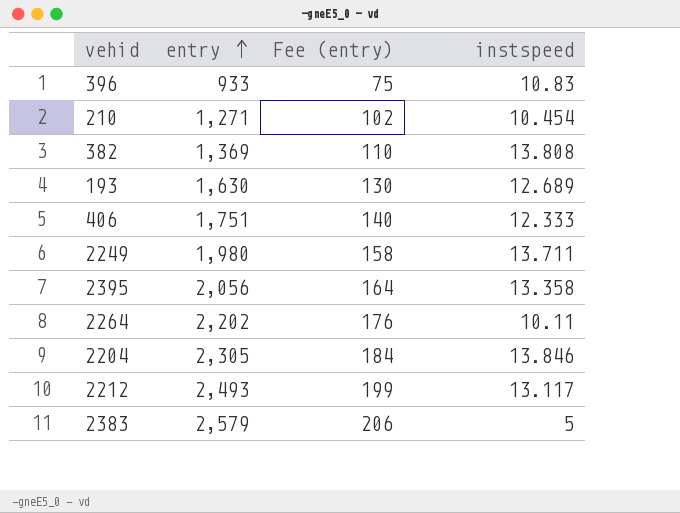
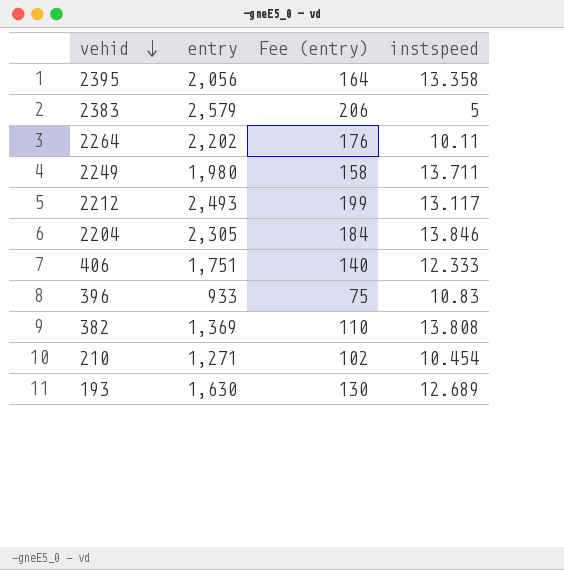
row order: entry ascending -> vehid descending

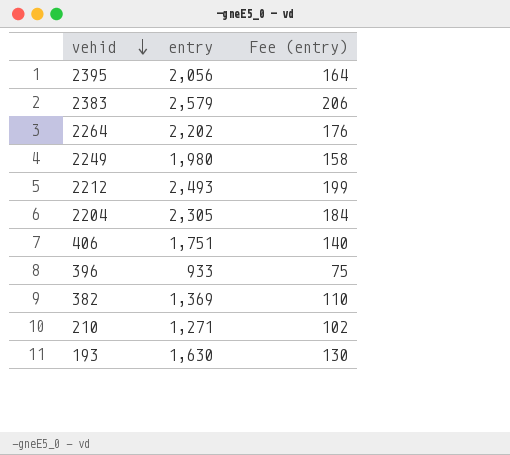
column instspeed | position: 4 -> none

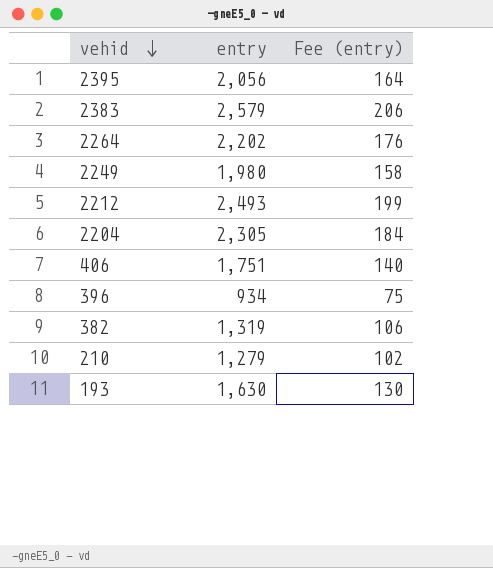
396 | entry: 933 -> 934
382 | entry: 1,369 -> 1,319
382 | Fee (entry): 110 -> 106
210 | entry: 1,271 -> 1,279

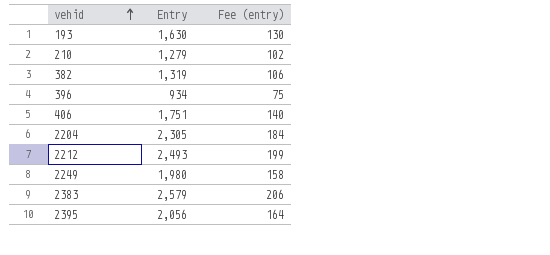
row order: vehid descending -> vehid ascending
column name: entry -> Entry
row 2264: 2,202 | 176 -> none

